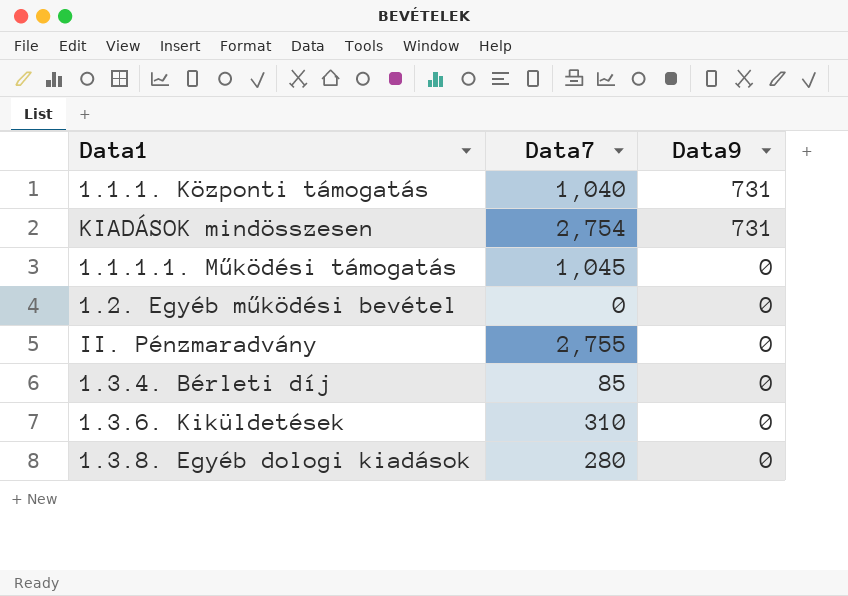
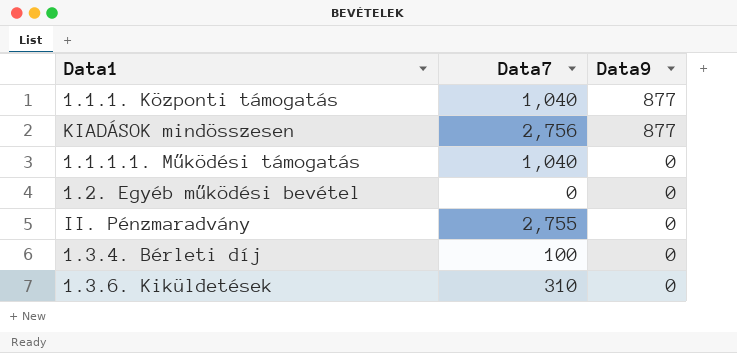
row 1.3.8. Egyéb dologi kiadások: 280 | 0 -> none
1.1.1. Központi támogatás | Data9: 731 -> 877
KIADÁSOK mindösszesen | Data7: 2,754 -> 2,756
KIADÁSOK mindösszesen | Data9: 731 -> 877
1.1.1.1. Működési támogatás | Data7: 1,045 -> 1,040
1.3.4. Bérleti díj | Data7: 85 -> 100

